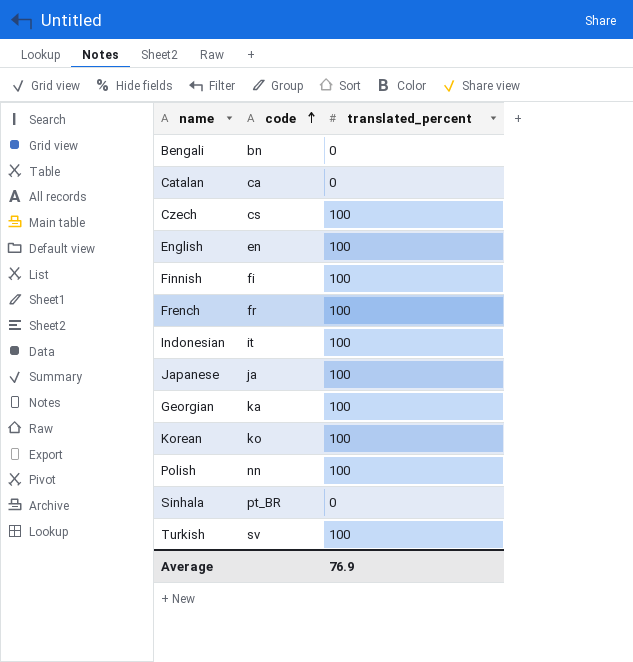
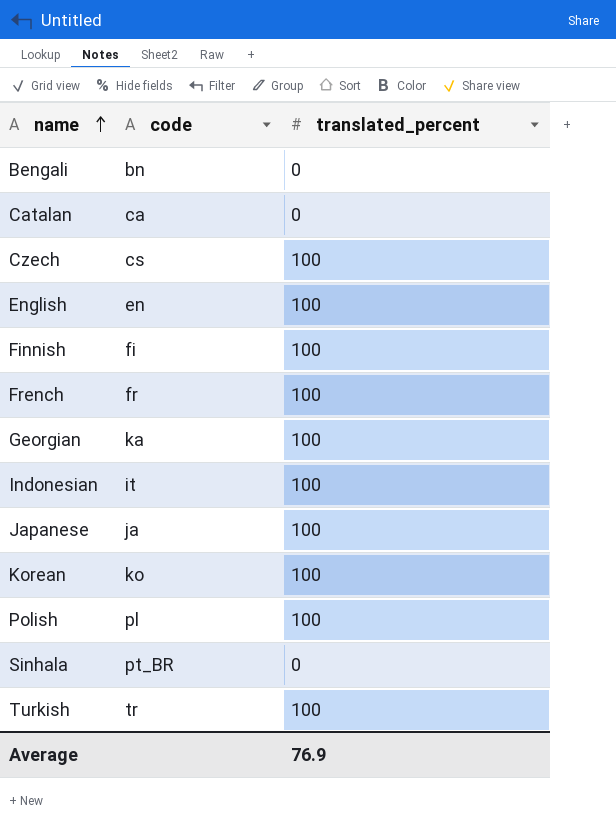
row order: code ascending -> name ascending
Polish | code: nn -> pl
Turkish | code: sv -> tr

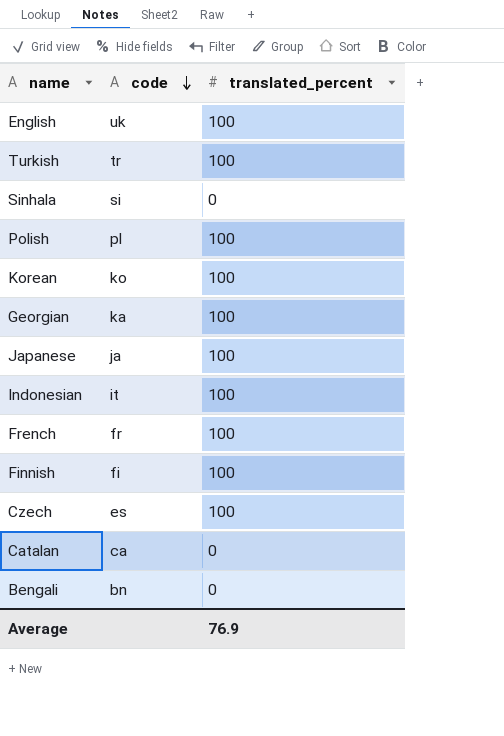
row order: name ascending -> code descending
English | code: en -> uk
Sinhala | code: pt_BR -> si
Czech | code: cs -> es

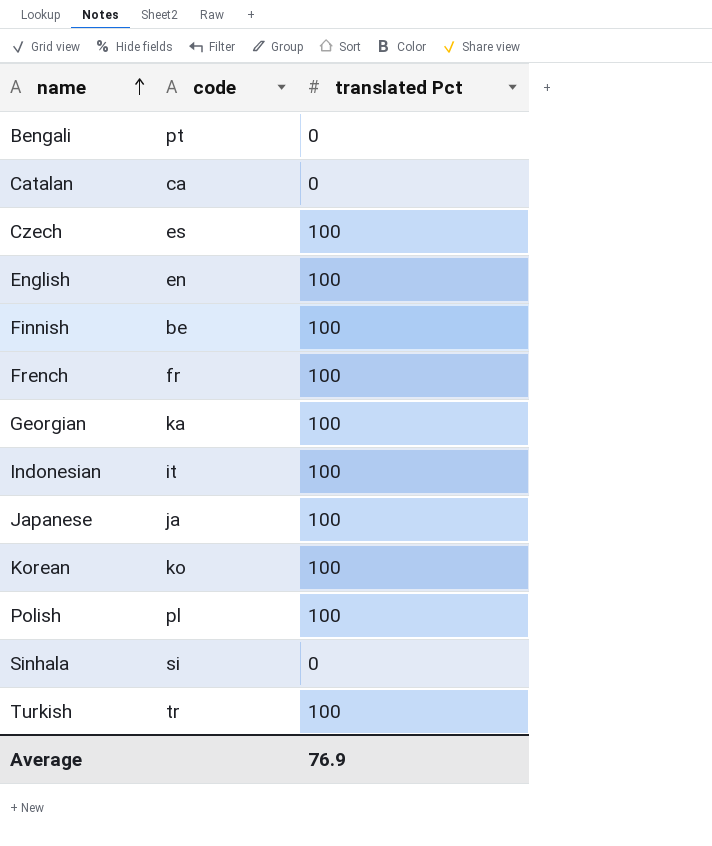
row order: code descending -> name ascending
column name: translated_percent -> translated Pct
Bengali | code: bn -> pt
English | code: uk -> en
Finnish | code: fi -> be

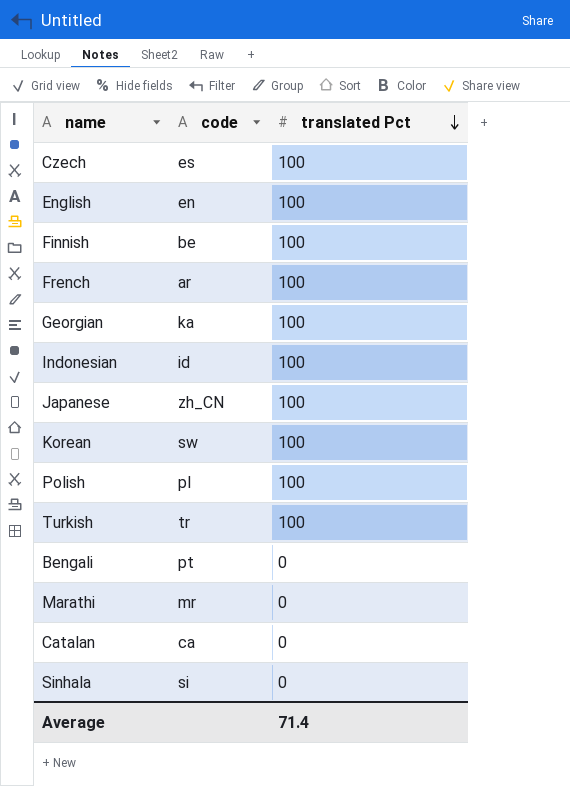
row order: name ascending -> translated Pct descending
French | code: fr -> ar
Indonesian | code: it -> id
Japanese | code: ja -> zh_CN
Korean | code: ko -> sw
row Marathi: none -> mr | 0
Average | translated Pct: 76.9 -> 71.4

